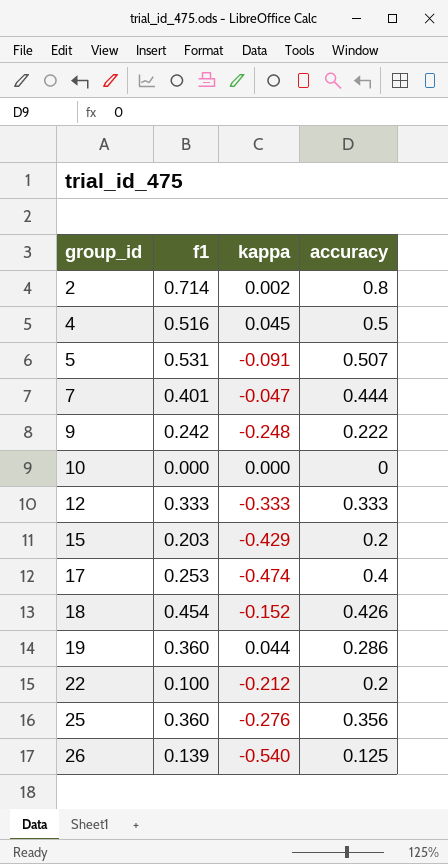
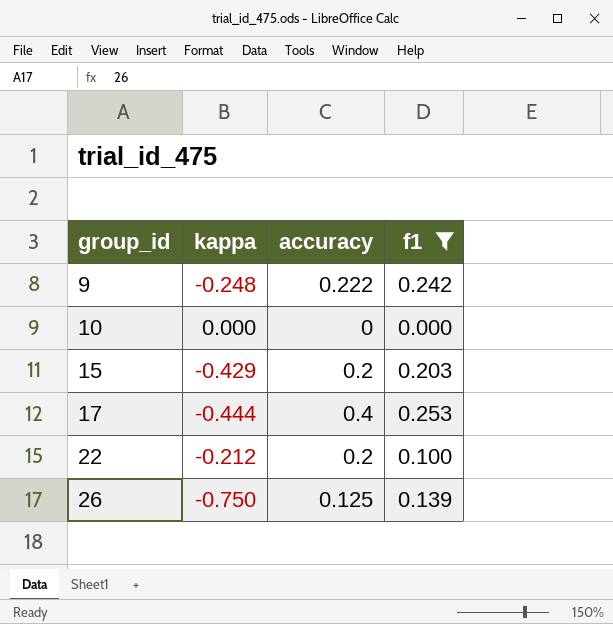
filter: none -> f1 <= 0.253
column f1 | position: 2 -> 4
17 | kappa: -0.474 -> -0.444
26 | kappa: -0.540 -> -0.750

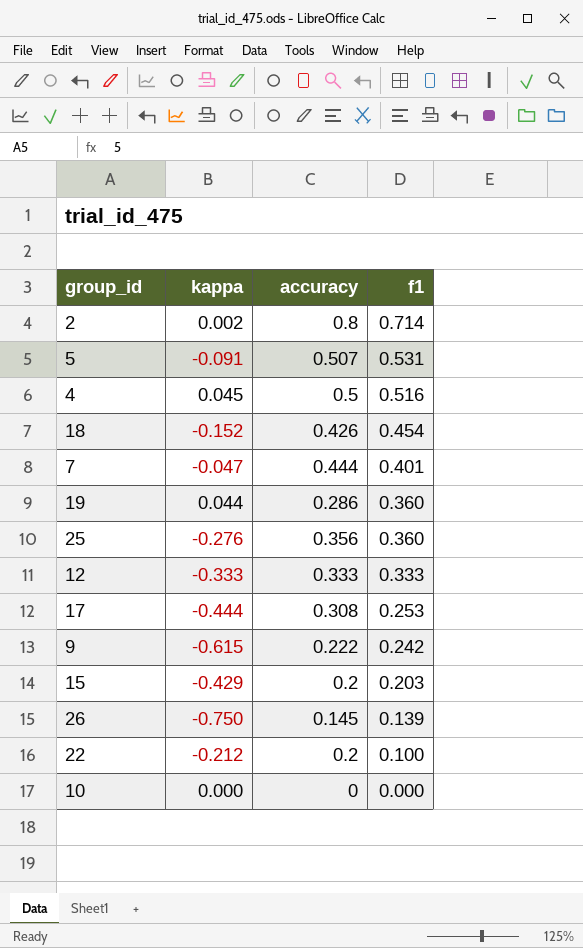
filter: f1 <= 0.253 -> none
row order: group_id ascending -> f1 descending
17 | accuracy: 0.4 -> 0.308
9 | kappa: -0.248 -> -0.615
26 | accuracy: 0.125 -> 0.145

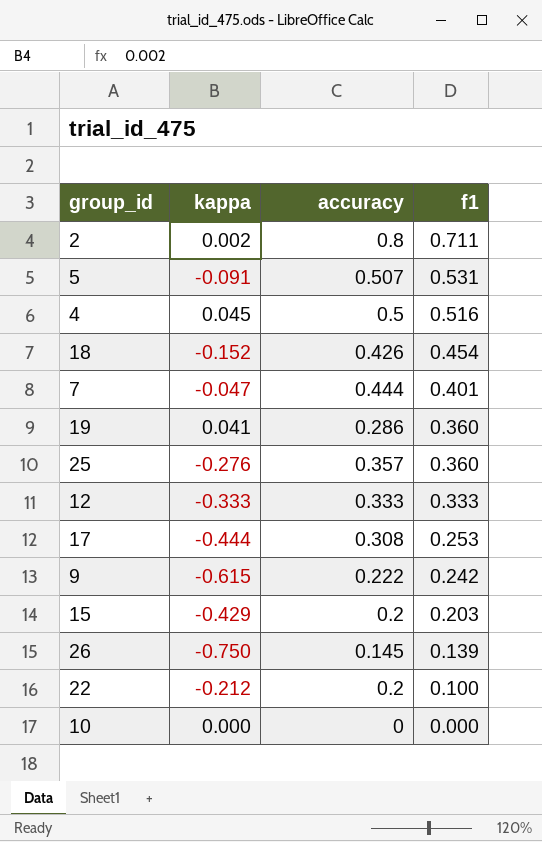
2 | f1: 0.714 -> 0.711
19 | kappa: 0.044 -> 0.041
25 | accuracy: 0.356 -> 0.357

